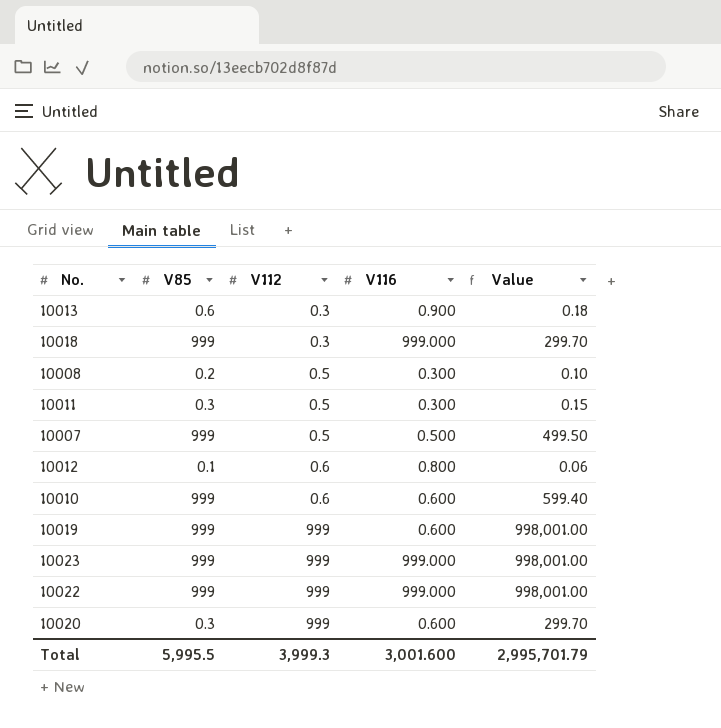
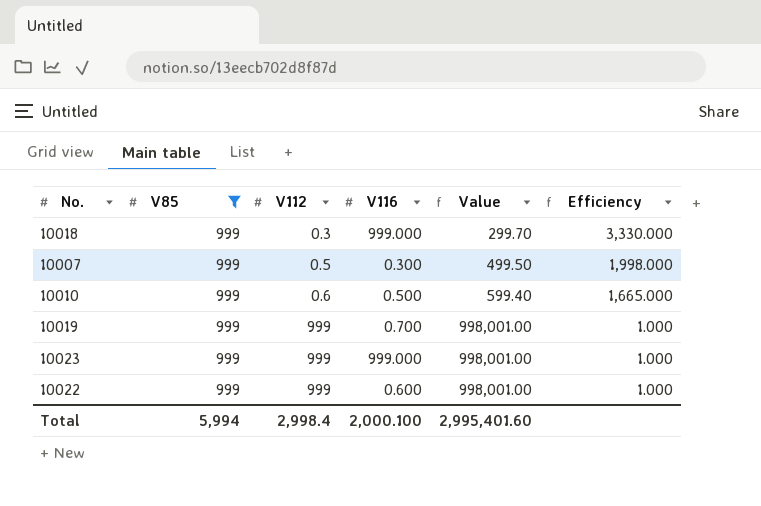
filter: none -> V85 = 999
column Efficiency | formula: none -> [V85] / [V112]
10007 | V116: 0.500 -> 0.300
10010 | V116: 0.600 -> 0.500
10019 | V116: 0.600 -> 0.700
10022 | V116: 999.000 -> 0.600
Total | V85: 5,995.5 -> 5,994
Total | V112: 3,999.3 -> 2,998.4
Total | V116: 3,001.600 -> 2,000.100
Total | Value: 2,995,701.79 -> 2,995,401.60

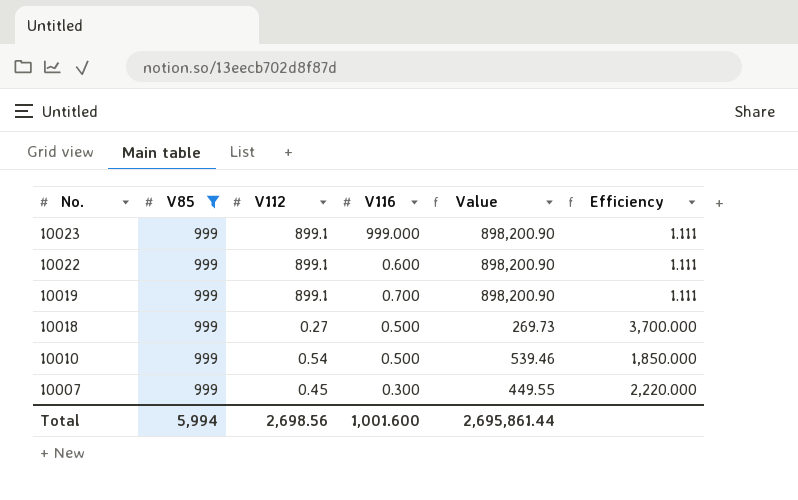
row order: V112 ascending -> No. descending
10023 | V112: 999 -> 899.1
10023 | Value: 998,001.00 -> 898,200.90
10023 | Efficiency: 1.000 -> 1.111
10022 | V112: 999 -> 899.1
10022 | Value: 998,001.00 -> 898,200.90
10022 | Efficiency: 1.000 -> 1.111
10019 | V112: 999 -> 899.1
10019 | Value: 998,001.00 -> 898,200.90
10019 | Efficiency: 1.000 -> 1.111
10018 | V112: 0.3 -> 0.27
10018 | V116: 999.000 -> 0.500
10018 | Value: 299.70 -> 269.73
10018 | Efficiency: 3,330.000 -> 3,700.000
10010 | V112: 0.6 -> 0.54
10010 | Value: 599.40 -> 539.46
10010 | Efficiency: 1,665.000 -> 1,850.000
10007 | V112: 0.5 -> 0.45
10007 | Value: 499.50 -> 449.55
10007 | Efficiency: 1,998.000 -> 2,220.000
Total | V112: 2,998.4 -> 2,698.56
Total | V116: 2,000.100 -> 1,001.600
Total | Value: 2,995,401.60 -> 2,695,861.44

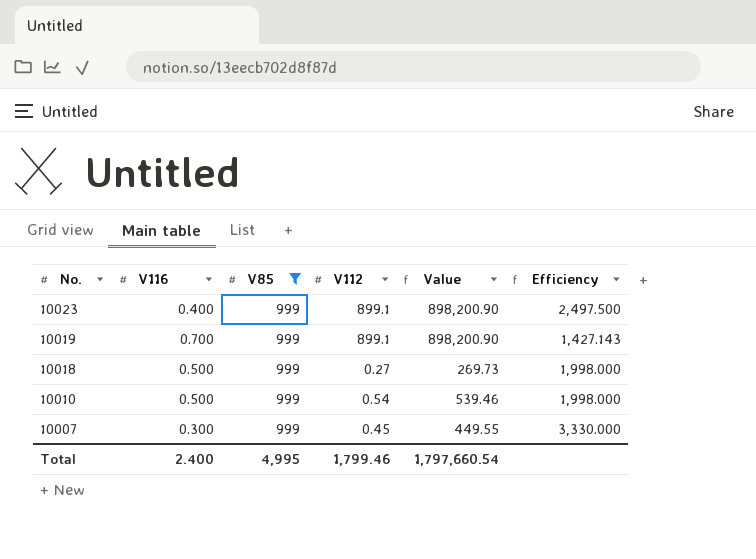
column V116 | position: 4 -> 2
column Efficiency | formula: [V85] / [V112] -> [V85] / [V116]
row 10022: 999 | 899.1 | 0.600 | 898,200.90 | 1.111 -> none
10023 | V116: 999.000 -> 0.400
Total | V116: 1,001.600 -> 2.400
Total | V85: 5,994 -> 4,995
Total | V112: 2,698.56 -> 1,799.46
Total | Value: 2,695,861.44 -> 1,797,660.54

